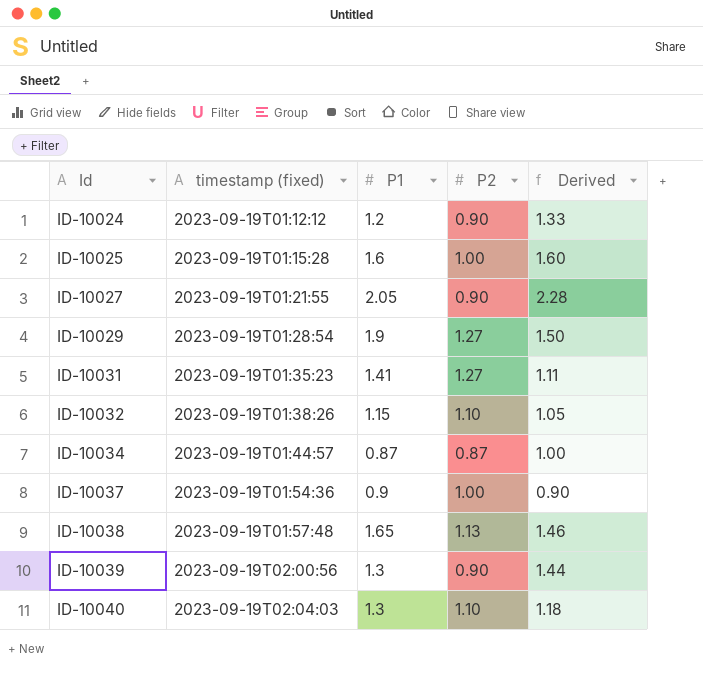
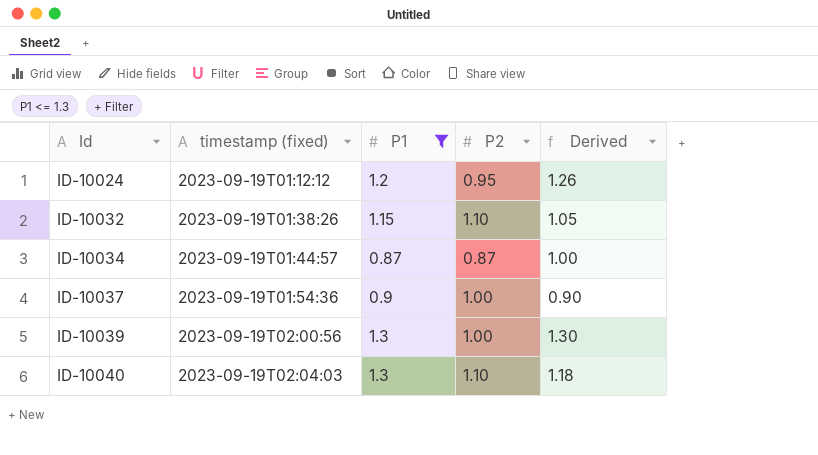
filter: none -> P1 <= 1.3
ID-10024 | P2: 0.90 -> 0.95
ID-10024 | Derived: 1.33 -> 1.26
ID-10039 | P2: 0.90 -> 1.00
ID-10039 | Derived: 1.44 -> 1.30

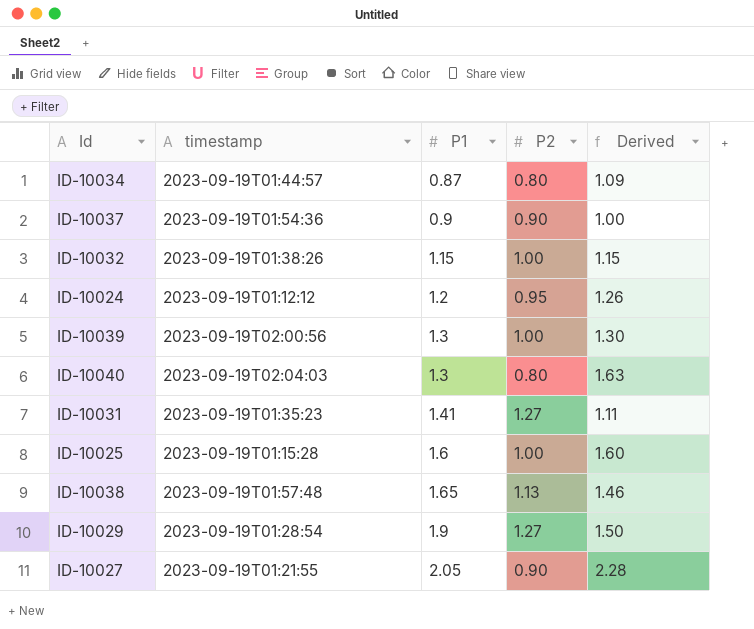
filter: P1 <= 1.3 -> none
row order: Id ascending -> P1 ascending
column name: timestamp (fixed) -> timestamp
ID-10034 | P2: 0.87 -> 0.80
ID-10034 | Derived: 1.00 -> 1.09
ID-10037 | P2: 1.00 -> 0.90
ID-10037 | Derived: 0.90 -> 1.00
ID-10032 | P2: 1.10 -> 1.00
ID-10032 | Derived: 1.05 -> 1.15
ID-10040 | P2: 1.10 -> 0.80
ID-10040 | Derived: 1.18 -> 1.63

